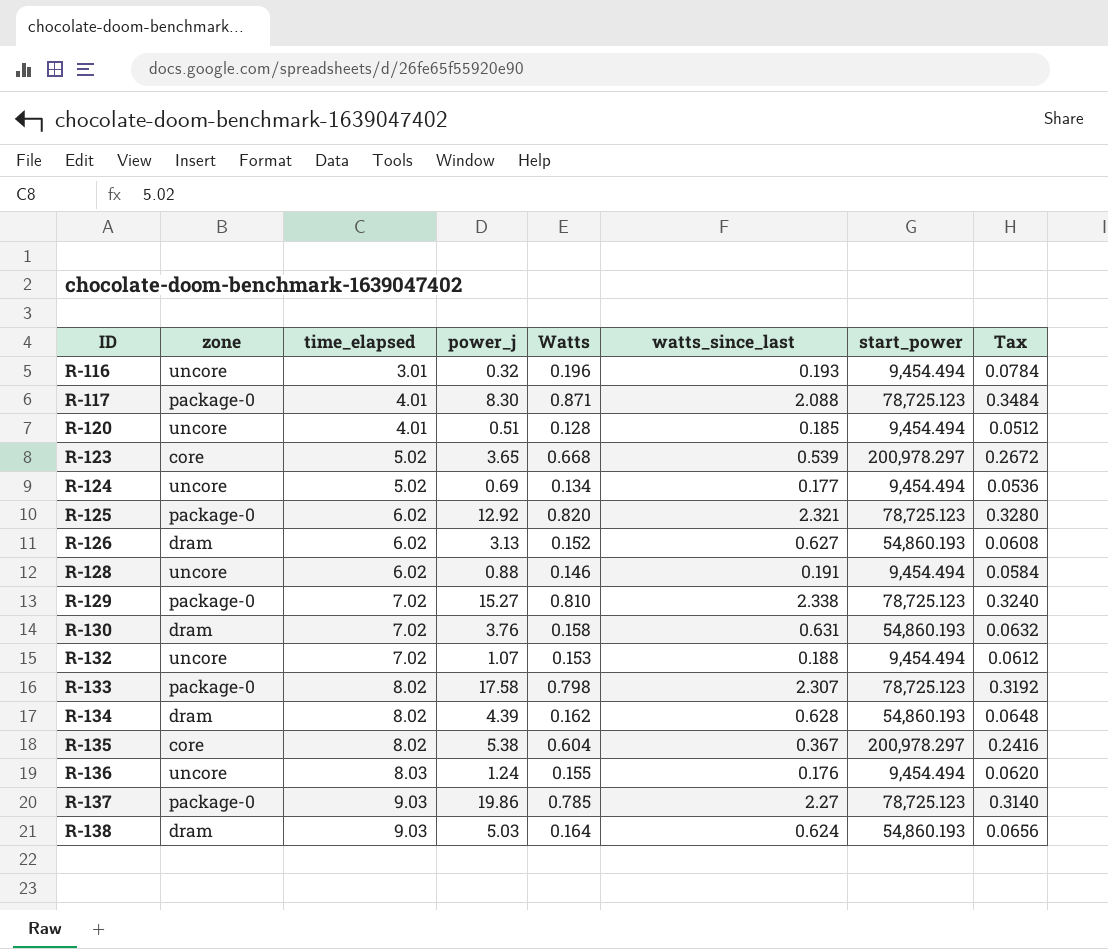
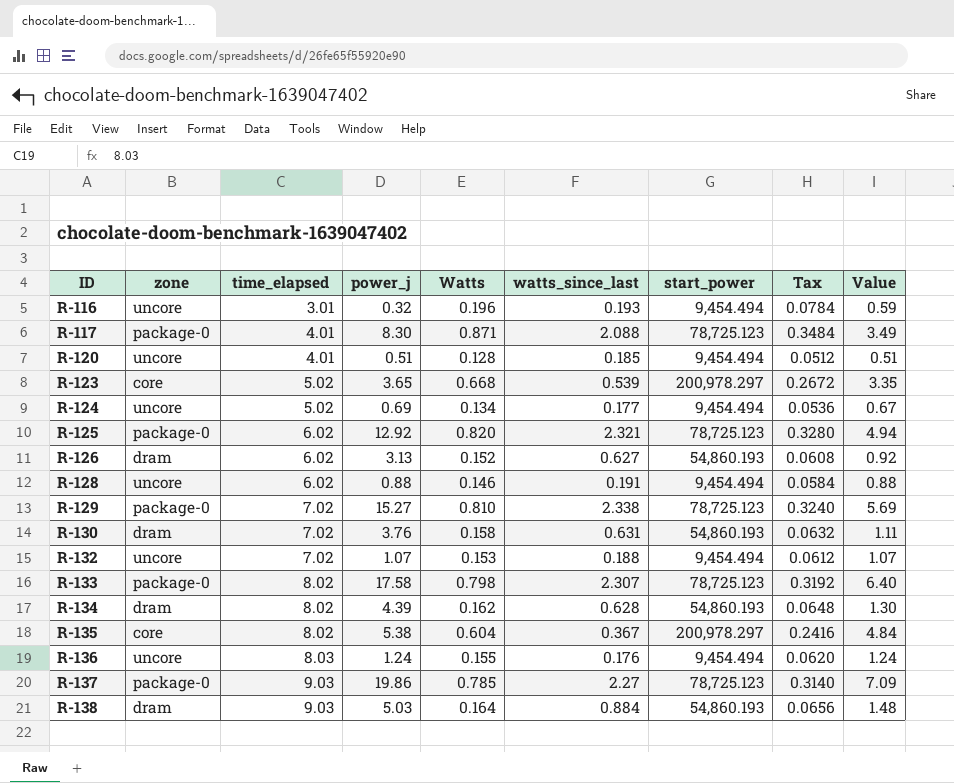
column Value | formula: none -> [time_elapsed] * [Watts]
R-138 | watts_since_last: 0.624 -> 0.884

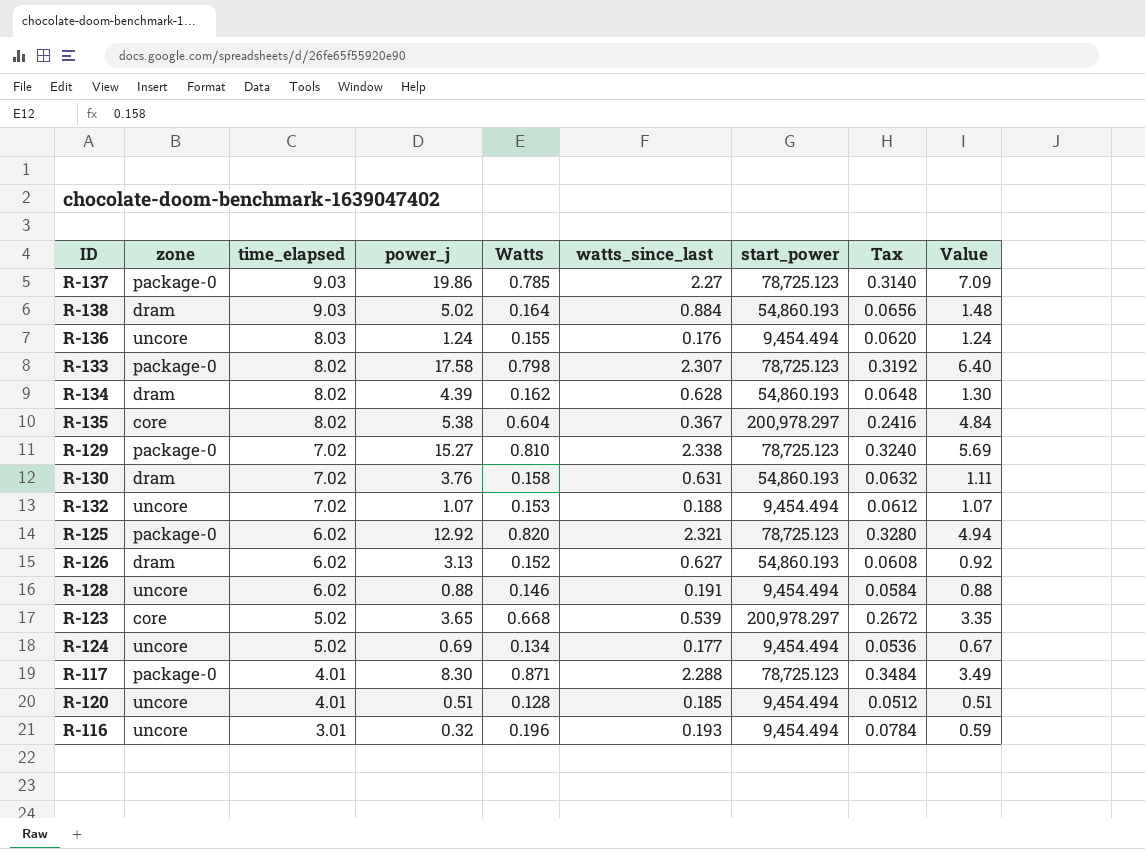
row order: ID ascending -> time_elapsed descending
R-138 | power_j: 5.03 -> 5.02
R-117 | watts_since_last: 2.088 -> 2.288

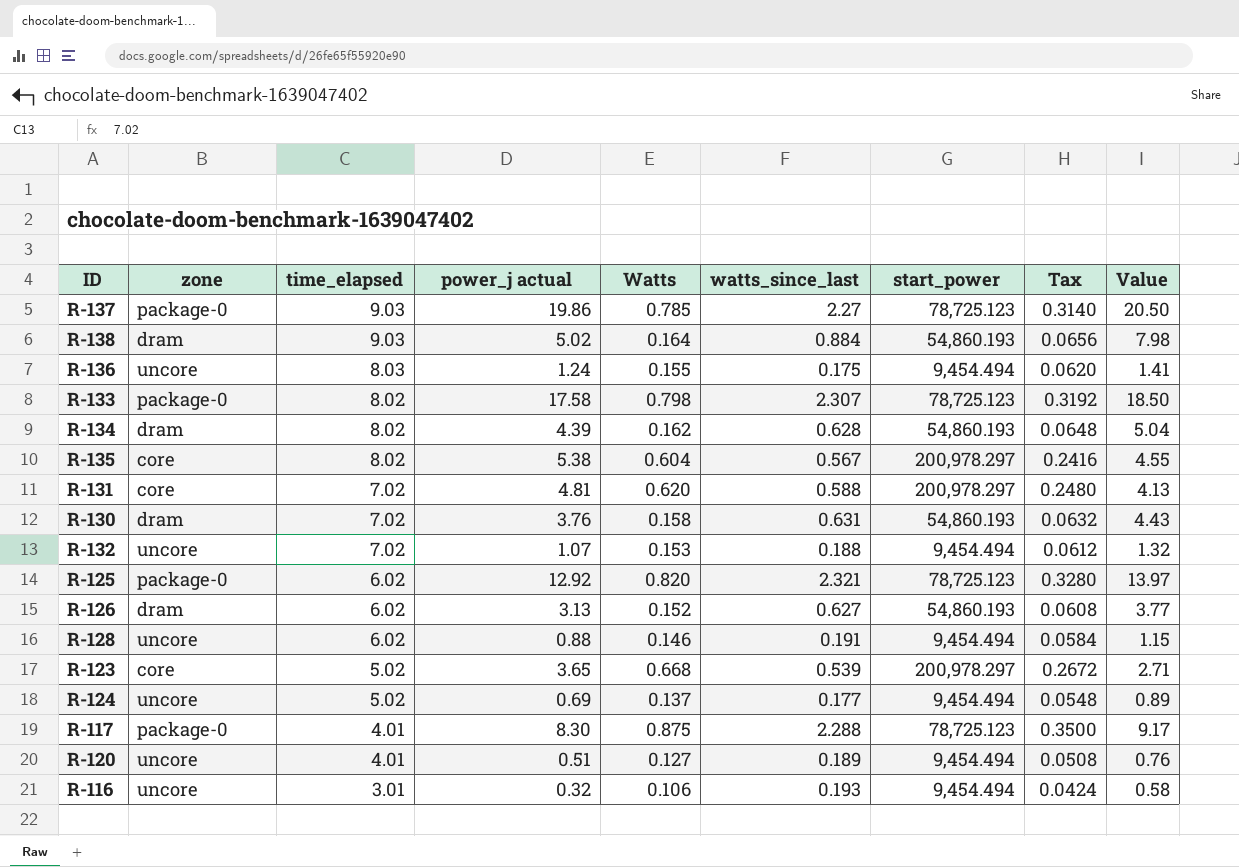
column name: power_j -> power_j actual
column Value | formula: [time_elapsed] * [Watts] -> [time_elapsed] * [watts_since_last]
row R-129: package-0 | 7.02 | 15.27 | 0.810 | 2.338 | 78,725.123 | 0.3240 | 5.69 -> none
R-136 | watts_since_last: 0.176 -> 0.175
R-135 | watts_since_last: 0.367 -> 0.567
row R-131: none -> core | 7.02 | 4.81 | 0.620 | 0.588 | 200,978.297 | 0.2480 | 4.13
R-124 | Watts: 0.134 -> 0.137
R-124 | Tax: 0.0536 -> 0.0548
R-117 | Watts: 0.871 -> 0.875
R-117 | Tax: 0.3484 -> 0.3500
R-120 | Watts: 0.128 -> 0.127
R-120 | watts_since_last: 0.185 -> 0.189
R-120 | Tax: 0.0512 -> 0.0508
R-116 | Watts: 0.196 -> 0.106
R-116 | Tax: 0.0784 -> 0.0424

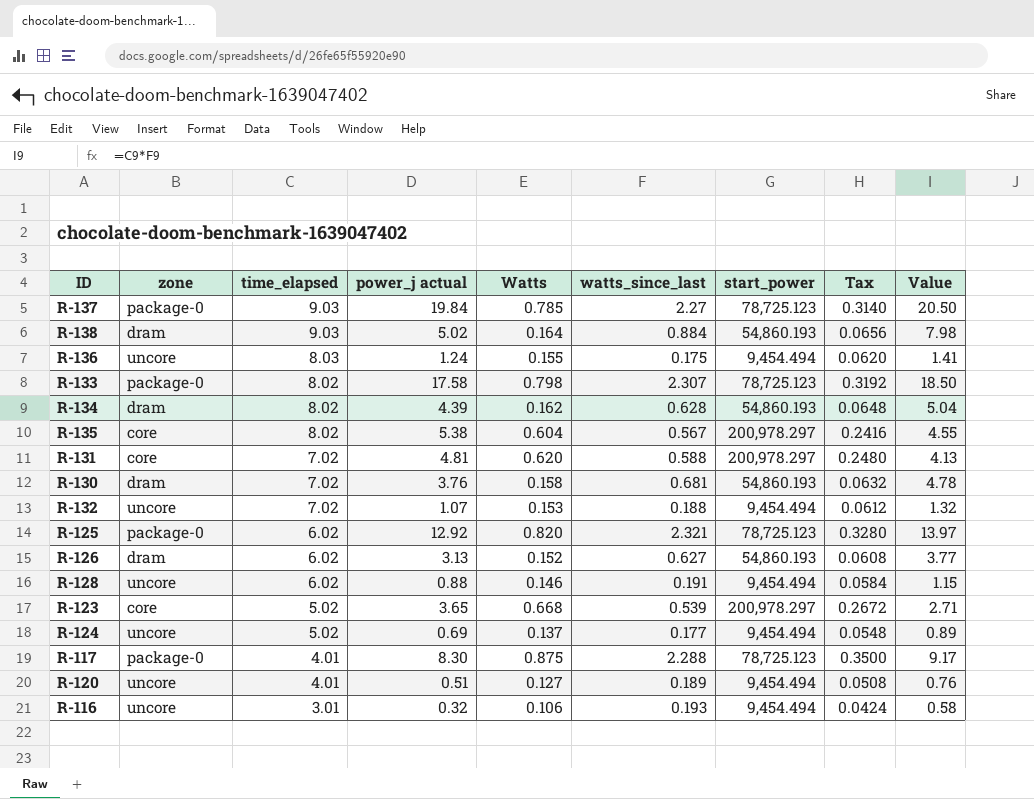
R-137 | power_j actual: 19.86 -> 19.84
R-130 | watts_since_last: 0.631 -> 0.681
R-130 | Value: 4.43 -> 4.78

